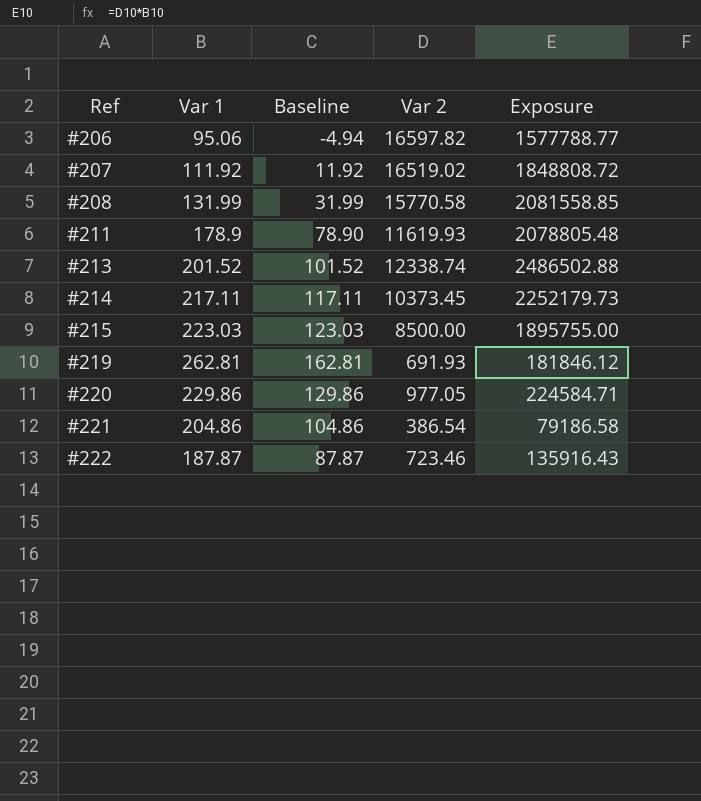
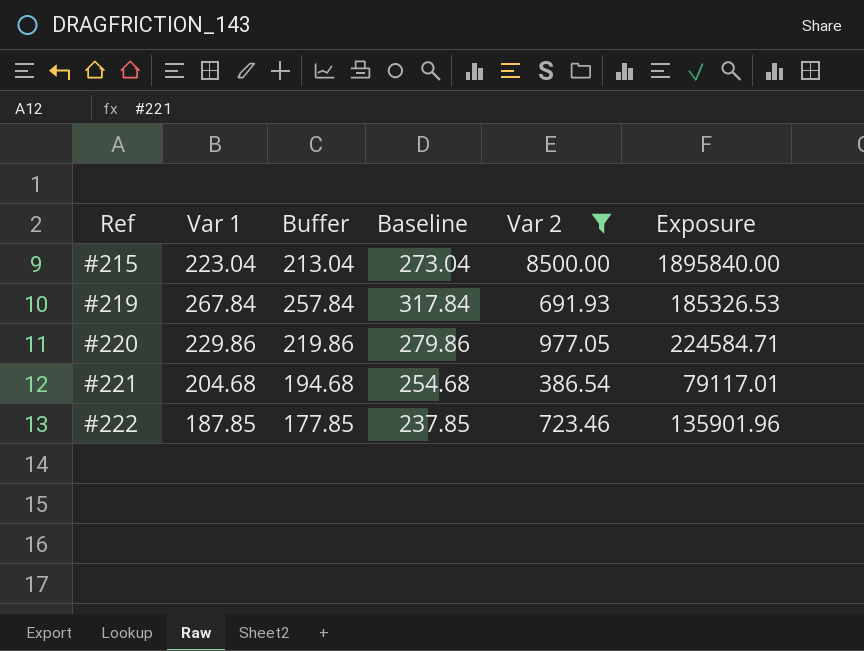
filter: none -> Var 2 <= 8500.00
column Buffer | formula: none -> [Var 1] - 10
column Baseline | formula: [Var 1] - 100 -> [Var 1] + 50
#215 | Var 1: 223.03 -> 223.04
#215 | Exposure: 1895755.00 -> 1895840.00
#219 | Var 1: 262.81 -> 267.84
#219 | Exposure: 181846.12 -> 185326.53
#221 | Var 1: 204.86 -> 204.68
#221 | Exposure: 79186.58 -> 79117.01
#222 | Var 1: 187.87 -> 187.85
#222 | Exposure: 135916.43 -> 135901.96

